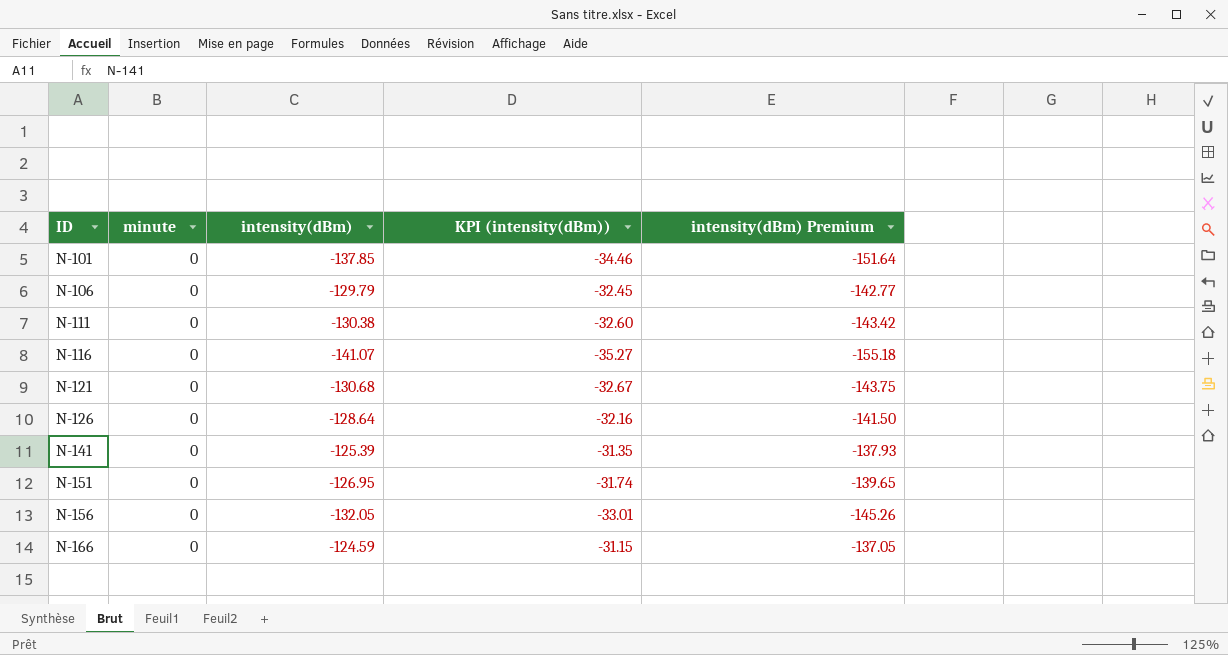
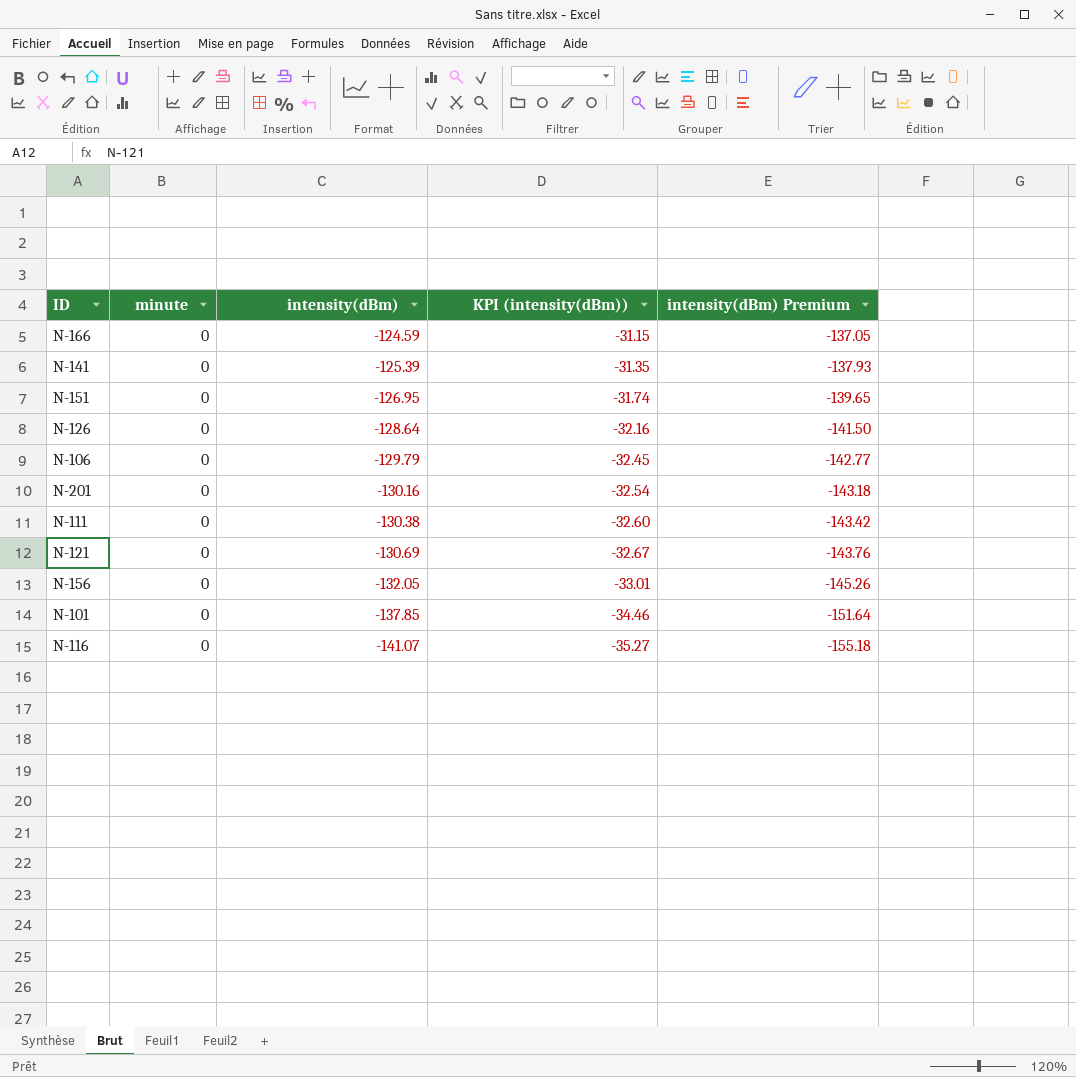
row order: ID ascending -> intensity(dBm) descending
row N-201: none -> 0 | -130.16 | -32.54 | -143.18
N-121 | intensity(dBm): -130.68 -> -130.69
N-121 | intensity(dBm) Premium: -143.75 -> -143.76

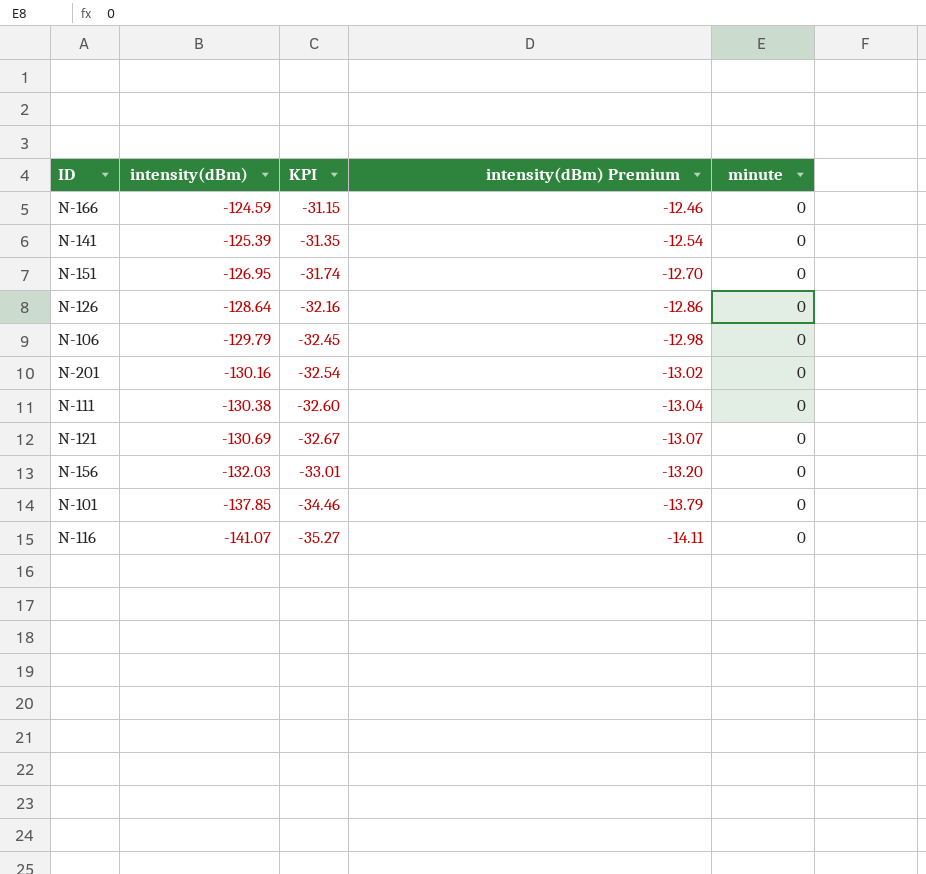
column name: KPI (intensity(dBm)) -> KPI
column intensity(dBm) Premium | formula: [intensity(dBm)] * 1.1 -> [intensity(dBm)] * 0.1
column minute | position: 2 -> 5
N-156 | intensity(dBm): -132.05 -> -132.03

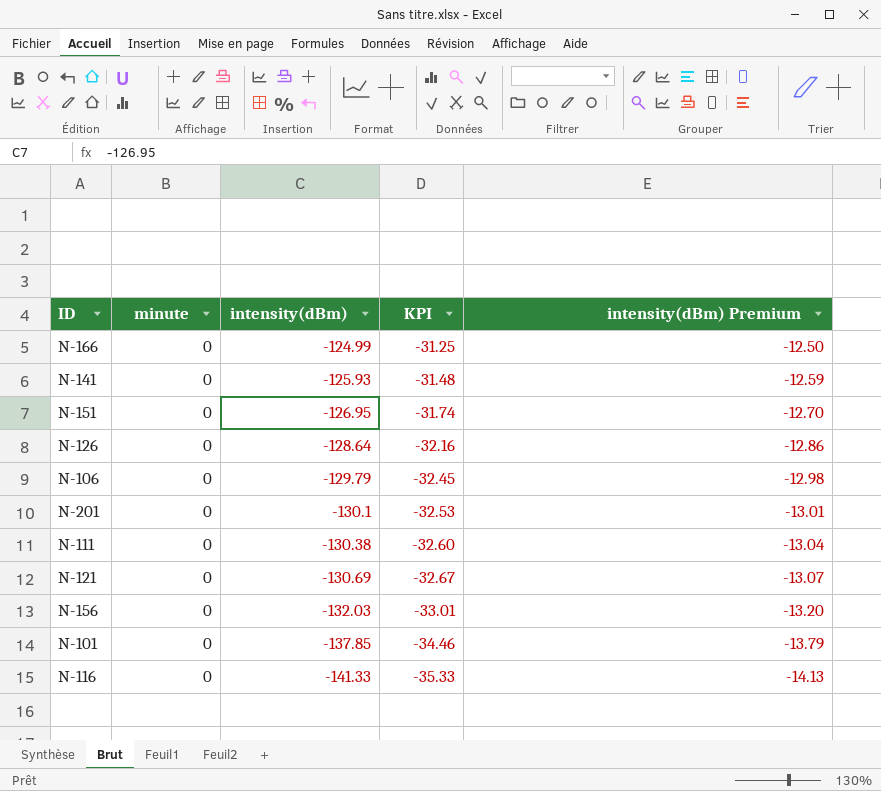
column minute | position: 5 -> 2
N-166 | intensity(dBm): -124.59 -> -124.99
N-166 | KPI: -31.15 -> -31.25
N-166 | intensity(dBm) Premium: -12.46 -> -12.50
N-141 | intensity(dBm): -125.39 -> -125.93
N-141 | KPI: -31.35 -> -31.48
N-141 | intensity(dBm) Premium: -12.54 -> -12.59
N-201 | intensity(dBm): -130.16 -> -130.1
N-201 | KPI: -32.54 -> -32.53
N-201 | intensity(dBm) Premium: -13.02 -> -13.01
N-116 | intensity(dBm): -141.07 -> -141.33
N-116 | KPI: -35.27 -> -35.33
N-116 | intensity(dBm) Premium: -14.11 -> -14.13

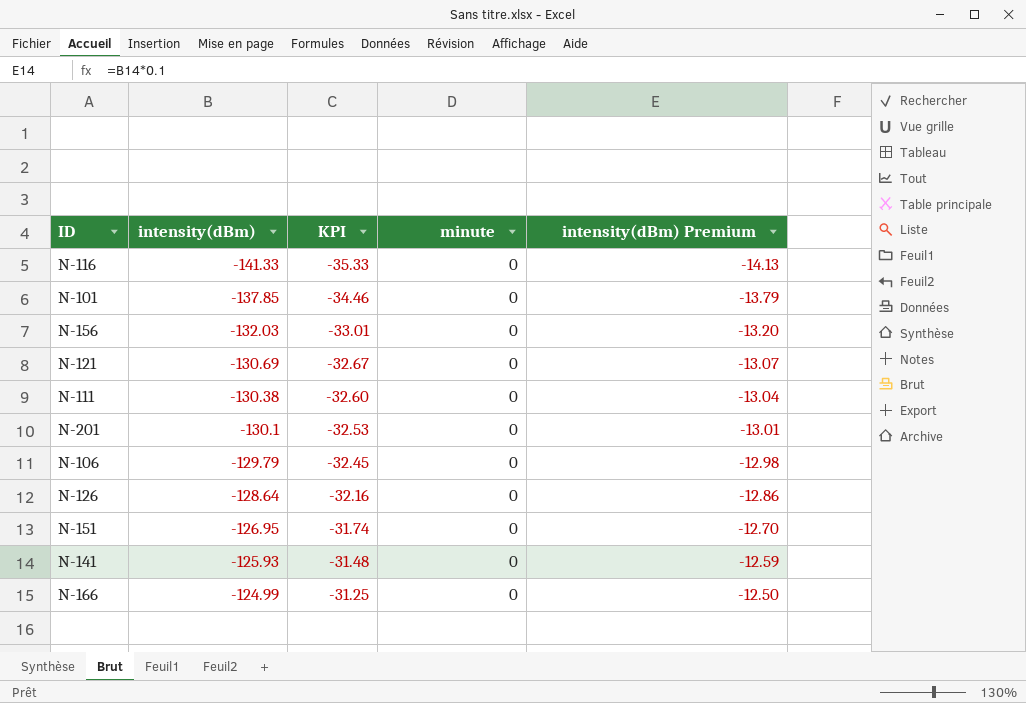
row order: intensity(dBm) descending -> intensity(dBm) ascending
column minute | position: 2 -> 4

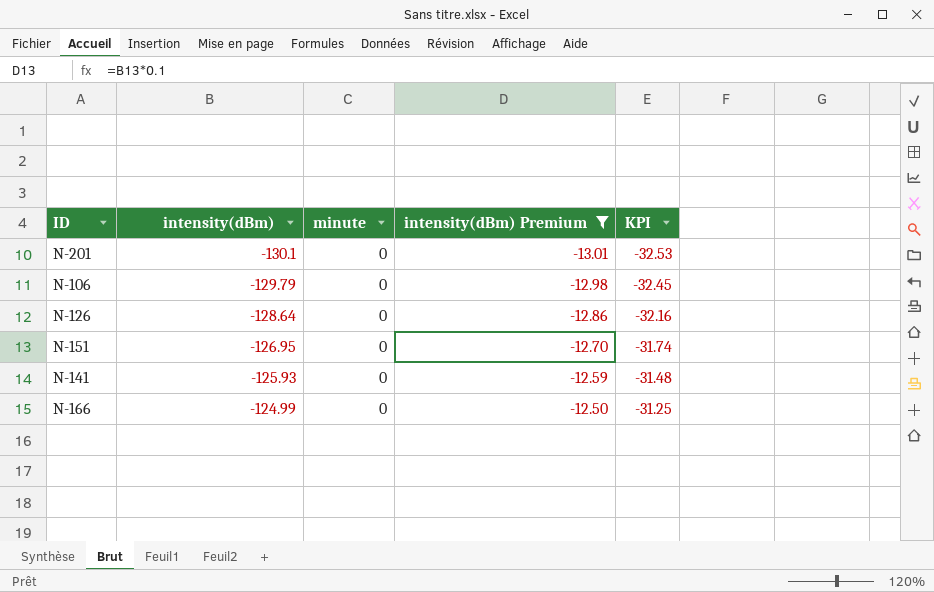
filter: none -> intensity(dBm) Premium >= -13.01
column KPI | position: 3 -> 5

